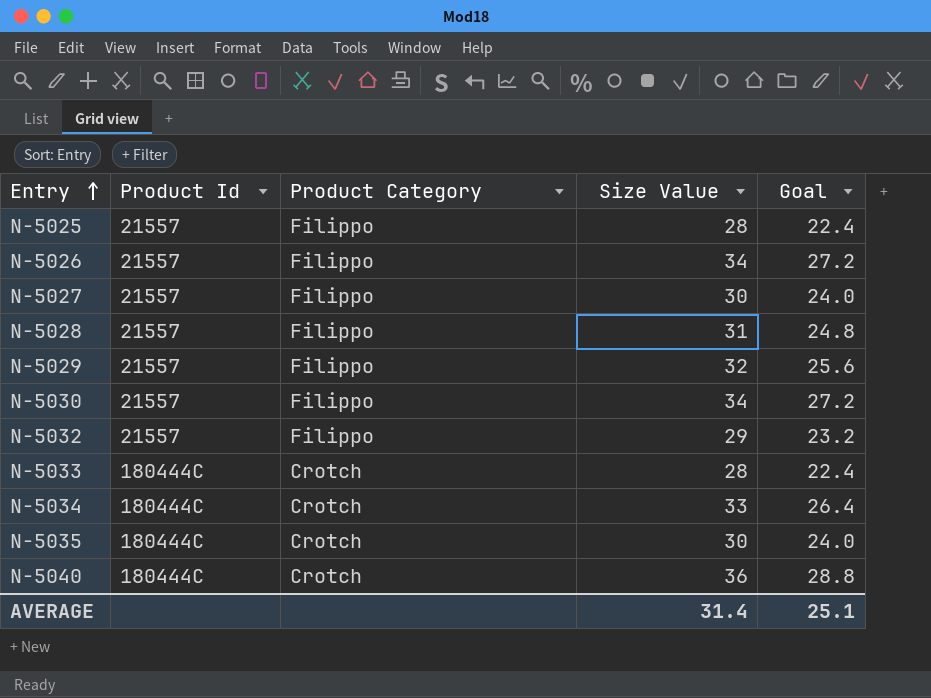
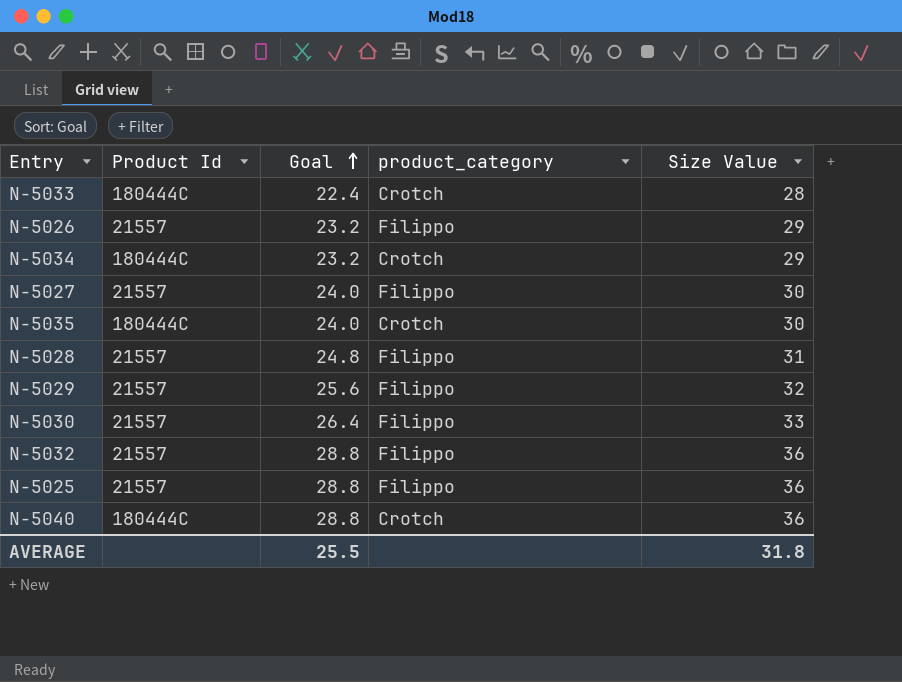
row order: Entry ascending -> Goal ascending
column Goal | position: 5 -> 3
column name: Product Category -> product_category
N-5026 | Goal: 27.2 -> 23.2
N-5026 | Size Value: 34 -> 29
N-5034 | Goal: 26.4 -> 23.2
N-5034 | Size Value: 33 -> 29
N-5030 | Goal: 27.2 -> 26.4
N-5030 | Size Value: 34 -> 33
N-5032 | Goal: 23.2 -> 28.8
N-5032 | Size Value: 29 -> 36
N-5025 | Goal: 22.4 -> 28.8
N-5025 | Size Value: 28 -> 36
AVERAGE | Goal: 25.1 -> 25.5
AVERAGE | Size Value: 31.4 -> 31.8

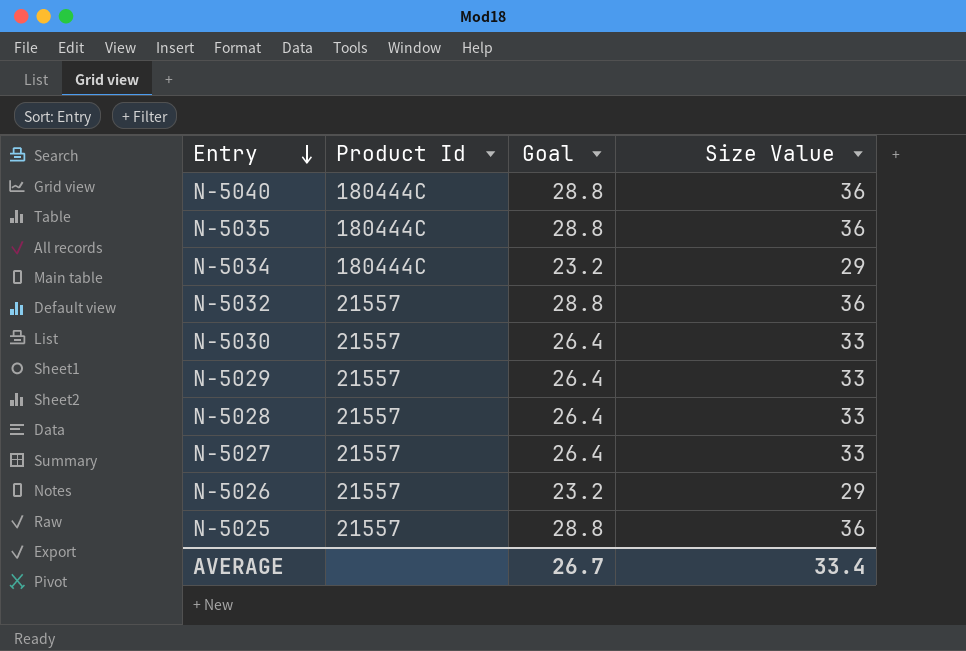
row order: Goal ascending -> Entry descending
column product_category | position: 4 -> none
row N-5033: 180444C | 22.4 | Crotch | 28 -> none
N-5035 | Goal: 24.0 -> 28.8
N-5035 | Size Value: 30 -> 36
N-5029 | Goal: 25.6 -> 26.4
N-5029 | Size Value: 32 -> 33
N-5028 | Goal: 24.8 -> 26.4
N-5028 | Size Value: 31 -> 33
N-5027 | Goal: 24.0 -> 26.4
N-5027 | Size Value: 30 -> 33
AVERAGE | Goal: 25.5 -> 26.7
AVERAGE | Size Value: 31.8 -> 33.4

